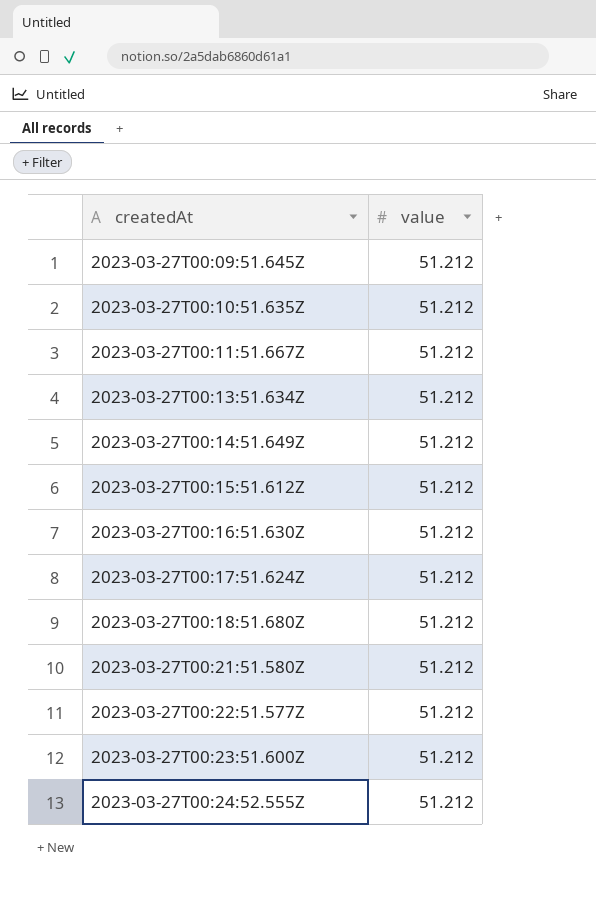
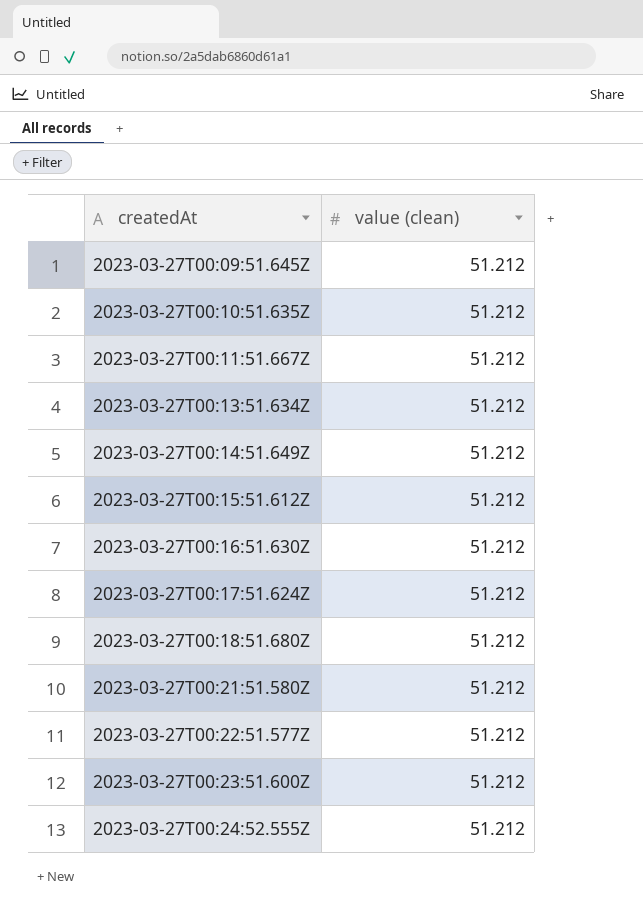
column name: value -> value (clean)

